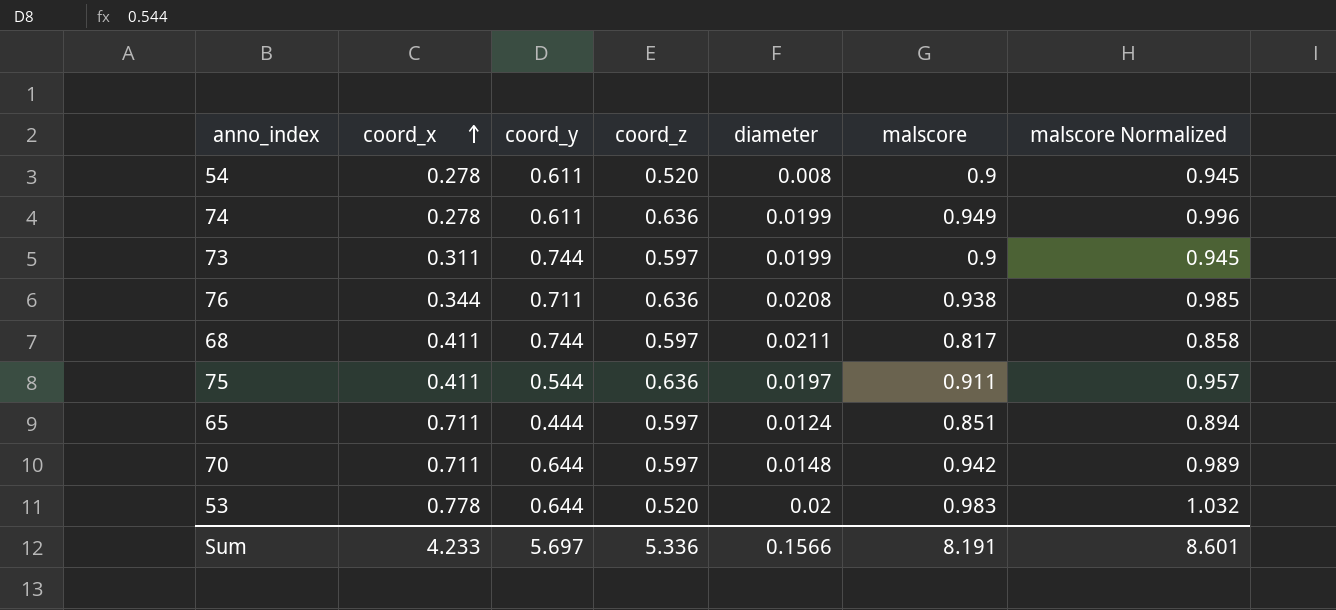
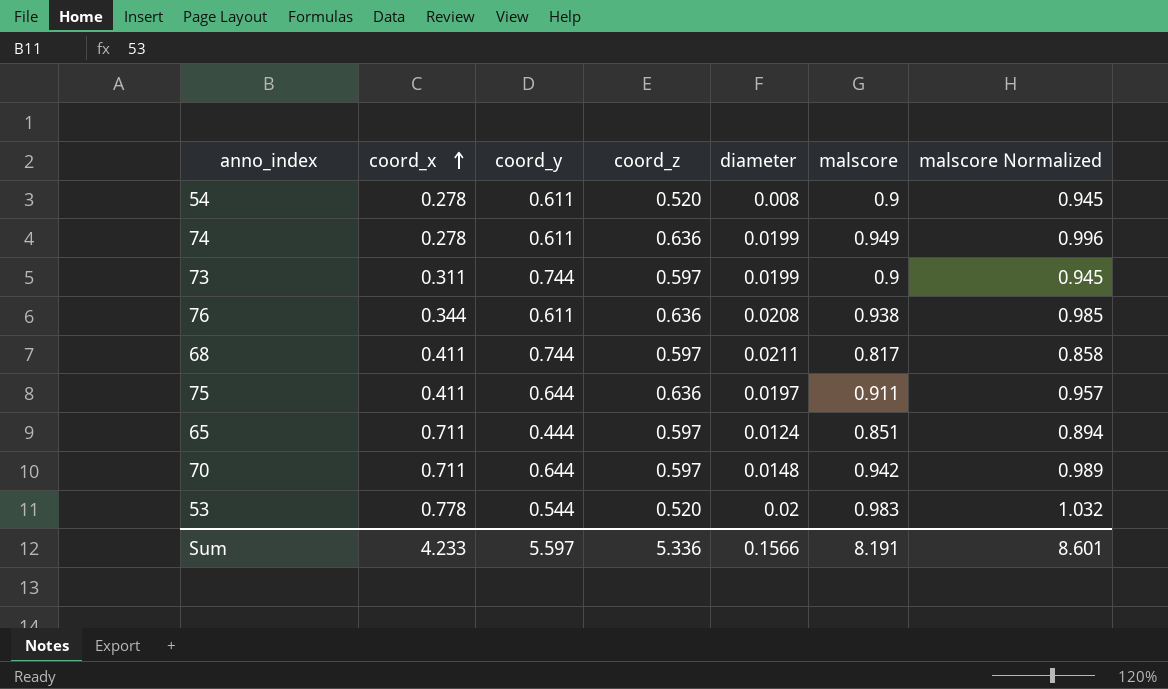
76 | coord_y: 0.711 -> 0.611
75 | coord_y: 0.544 -> 0.644
53 | coord_y: 0.644 -> 0.544
Sum | coord_y: 5.697 -> 5.597

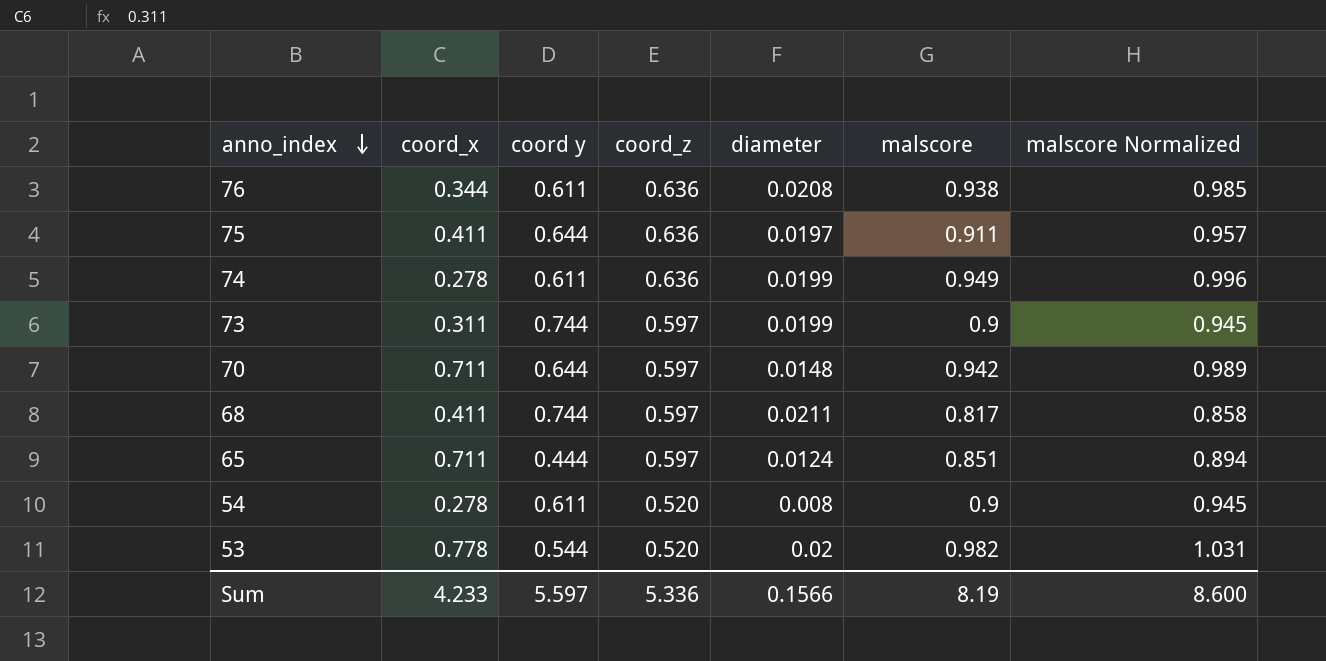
row order: coord_x ascending -> anno_index descending
column name: coord_y -> coord y
53 | malscore: 0.983 -> 0.982
53 | malscore Normalized: 1.032 -> 1.031
Sum | malscore: 8.191 -> 8.19
Sum | malscore Normalized: 8.601 -> 8.600

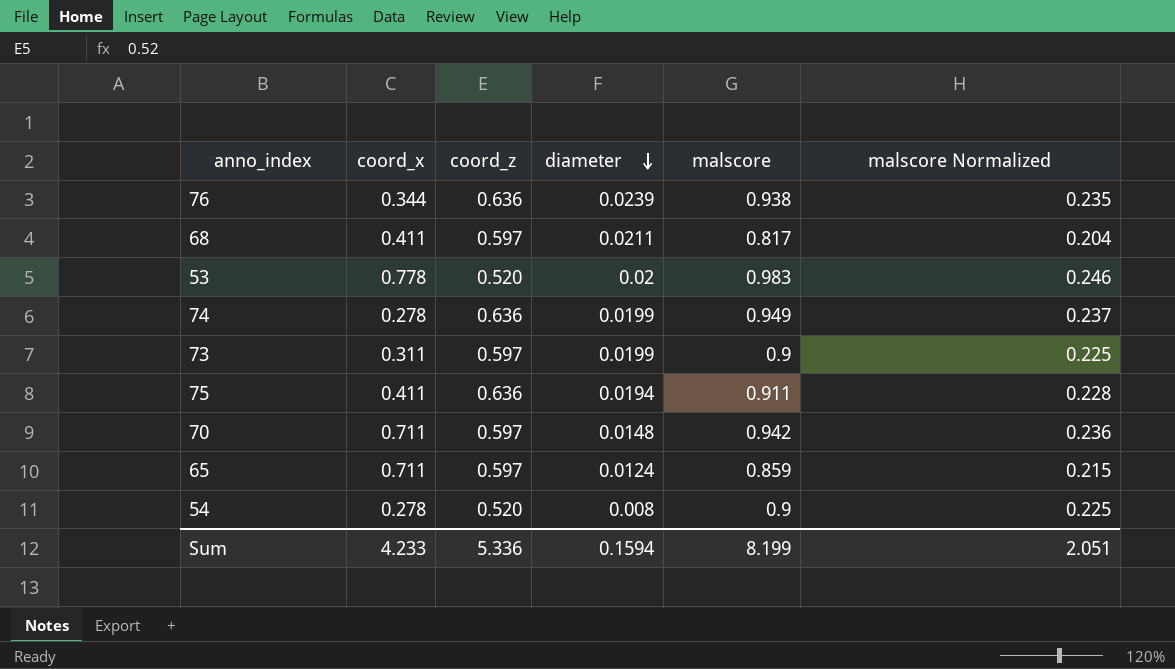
row order: anno_index descending -> diameter descending
column coord y | position: 3 -> none
column malscore Normalized | formula: [malscore] * 1.05 -> [malscore] * 0.25
76 | diameter: 0.0208 -> 0.0239
53 | malscore: 0.982 -> 0.983
75 | diameter: 0.0197 -> 0.0194
65 | malscore: 0.851 -> 0.859
Sum | diameter: 0.1566 -> 0.1594
Sum | malscore: 8.19 -> 8.199
Sum | malscore Normalized: 8.600 -> 2.051

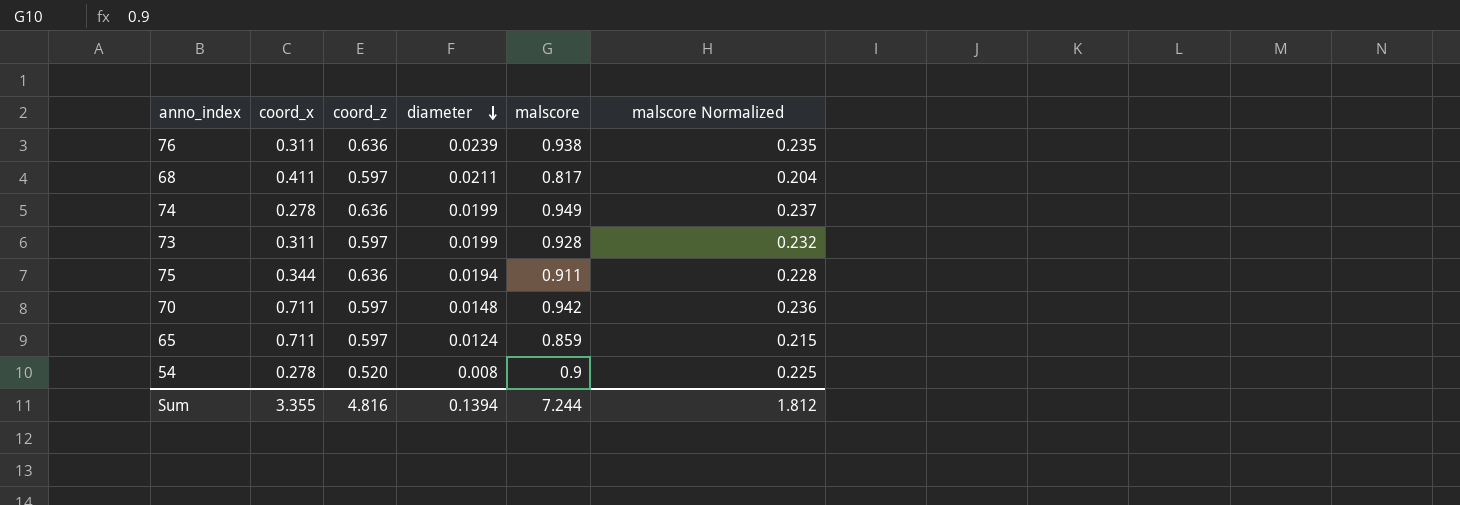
row 53: 0.778 | 0.520 | 0.02 | 0.983 | 0.246 -> none
76 | coord_x: 0.344 -> 0.311
73 | malscore: 0.9 -> 0.928
73 | malscore Normalized: 0.225 -> 0.232
75 | coord_x: 0.411 -> 0.344
Sum | coord_x: 4.233 -> 3.355
Sum | coord_z: 5.336 -> 4.816
Sum | diameter: 0.1594 -> 0.1394
Sum | malscore: 8.199 -> 7.244
Sum | malscore Normalized: 2.051 -> 1.812

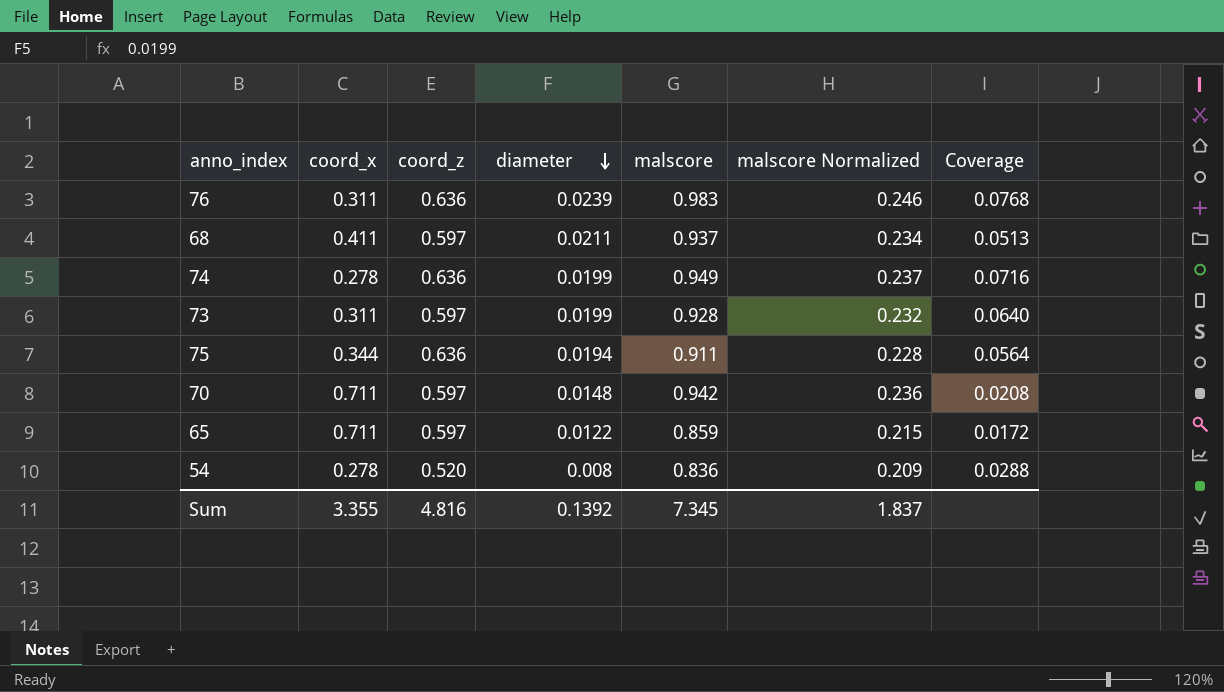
column Coverage | formula: none -> [diameter] / [coord_x]
76 | malscore: 0.938 -> 0.983
76 | malscore Normalized: 0.235 -> 0.246
68 | malscore: 0.817 -> 0.937
68 | malscore Normalized: 0.204 -> 0.234
65 | diameter: 0.0124 -> 0.0122
54 | malscore: 0.9 -> 0.836
54 | malscore Normalized: 0.225 -> 0.209
Sum | diameter: 0.1394 -> 0.1392
Sum | malscore: 7.244 -> 7.345
Sum | malscore Normalized: 1.812 -> 1.837

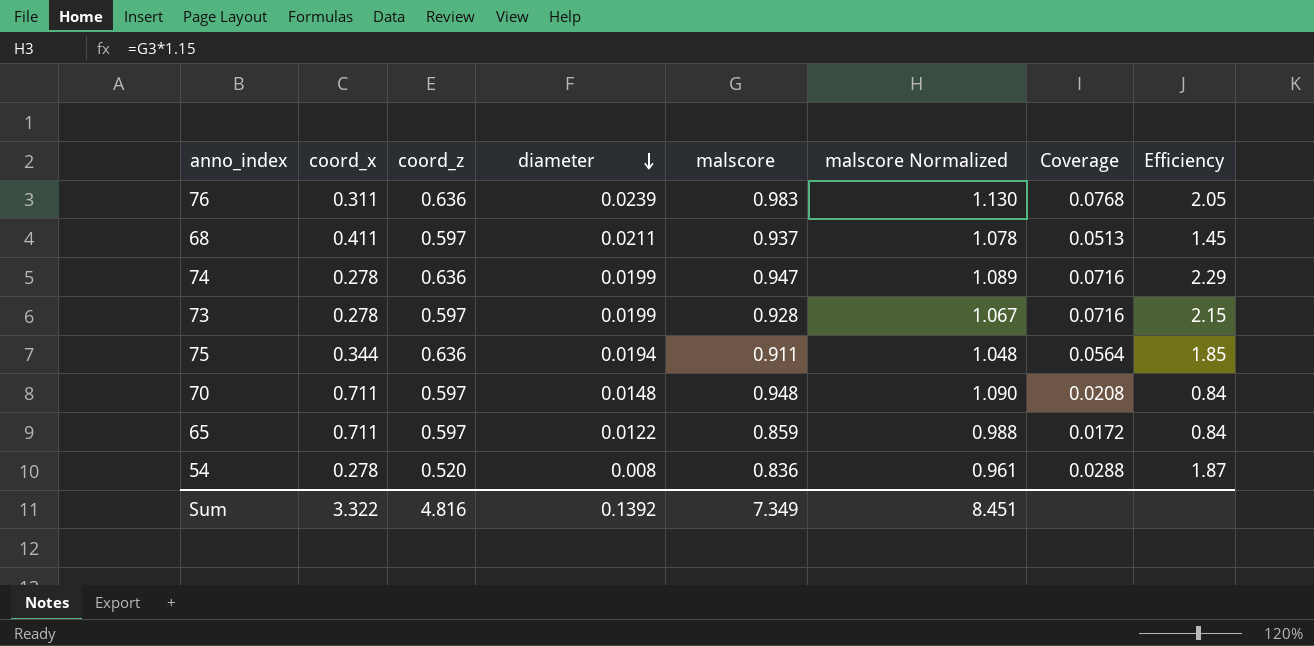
column malscore Normalized | formula: [malscore] * 0.25 -> [malscore] * 1.15
column Efficiency | formula: none -> [coord_z] / [coord_x]
74 | malscore: 0.949 -> 0.947
73 | coord_x: 0.311 -> 0.278
73 | Coverage: 0.0640 -> 0.0716
70 | malscore: 0.942 -> 0.948
Sum | coord_x: 3.355 -> 3.322
Sum | malscore: 7.345 -> 7.349
Sum | malscore Normalized: 1.837 -> 8.451

